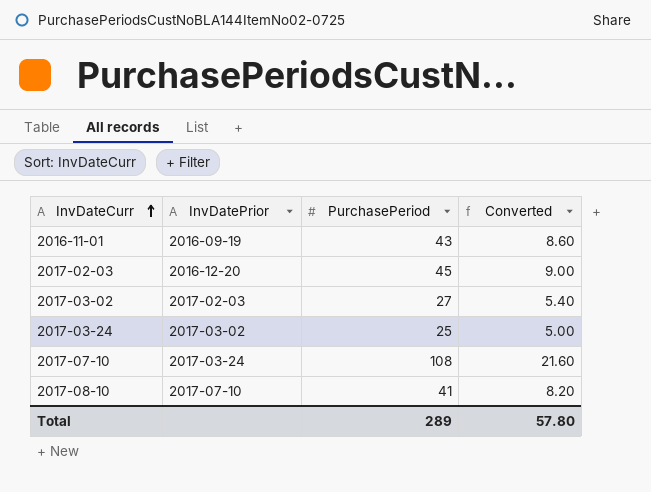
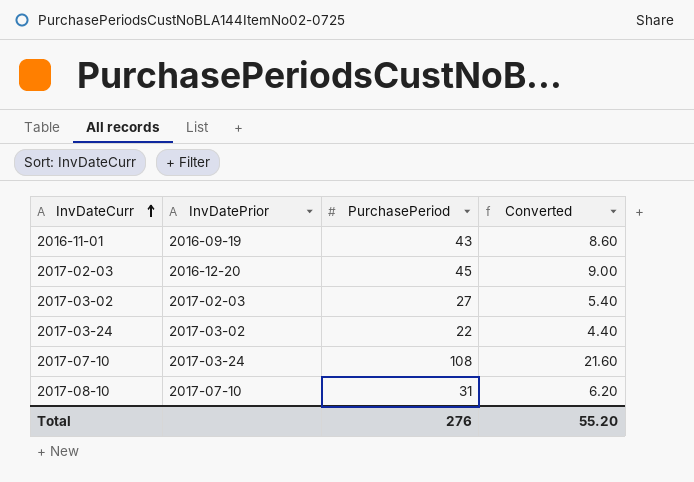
2017-03-24 | PurchasePeriod: 25 -> 22
2017-03-24 | Converted: 5.00 -> 4.40
2017-08-10 | PurchasePeriod: 41 -> 31
2017-08-10 | Converted: 8.20 -> 6.20
Total | PurchasePeriod: 289 -> 276
Total | Converted: 57.80 -> 55.20

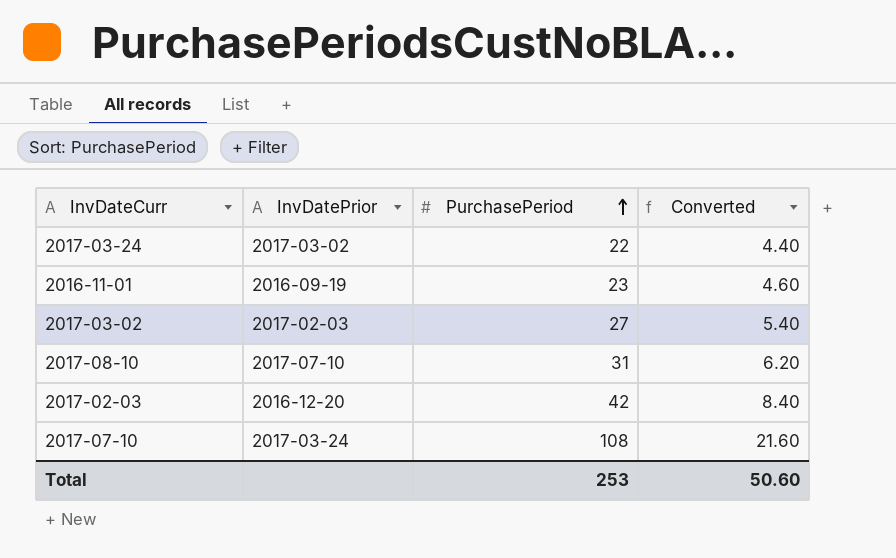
row order: InvDateCurr ascending -> PurchasePeriod ascending
2016-11-01 | PurchasePeriod: 43 -> 23
2016-11-01 | Converted: 8.60 -> 4.60
2017-02-03 | PurchasePeriod: 45 -> 42
2017-02-03 | Converted: 9.00 -> 8.40
Total | PurchasePeriod: 276 -> 253
Total | Converted: 55.20 -> 50.60

